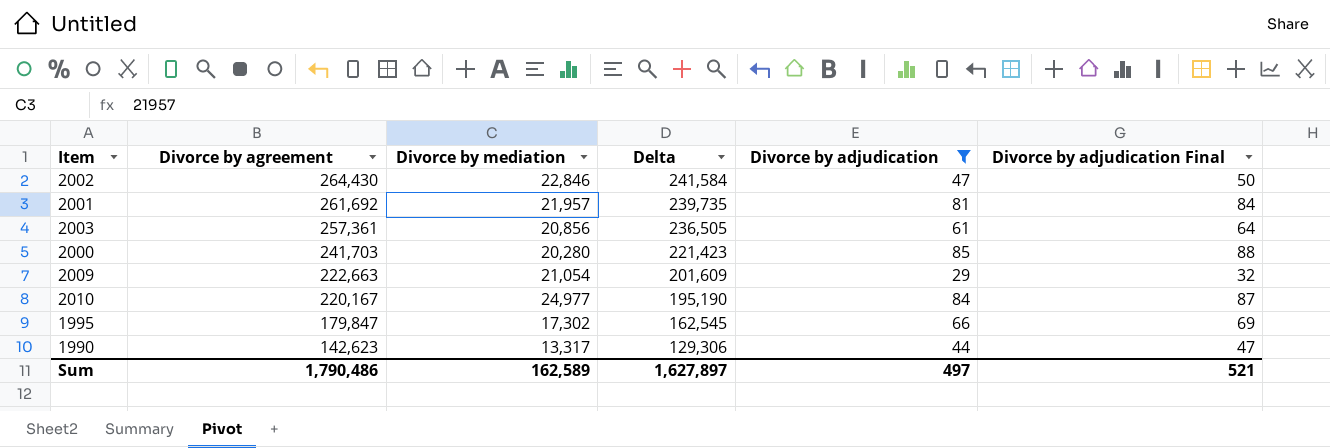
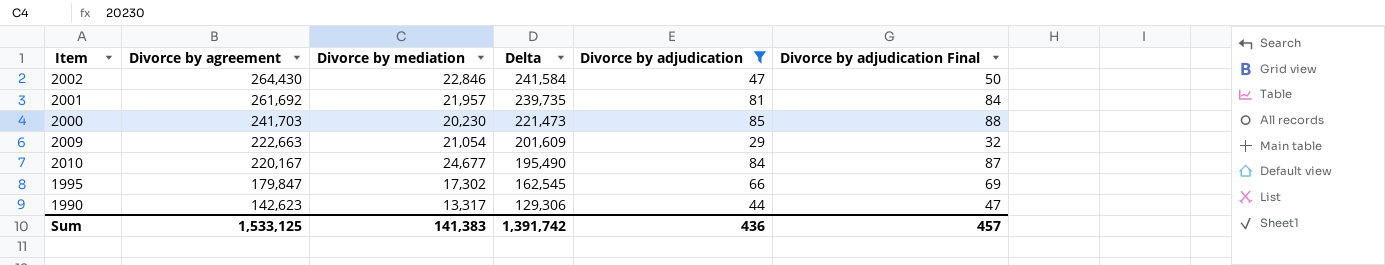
row 2003: 257,361 | 20,856 | 236,505 | 61 | 64 -> none
2000 | Divorce by mediation: 20,280 -> 20,230
2000 | Delta: 221,423 -> 221,473
2010 | Divorce by mediation: 24,977 -> 24,677
2010 | Delta: 195,190 -> 195,490
Sum | Divorce by agreement: 1,790,486 -> 1,533,125
Sum | Divorce by mediation: 162,589 -> 141,383
Sum | Delta: 1,627,897 -> 1,391,742
Sum | Divorce by adjudication: 497 -> 436
Sum | Divorce by adjudication Final: 521 -> 457

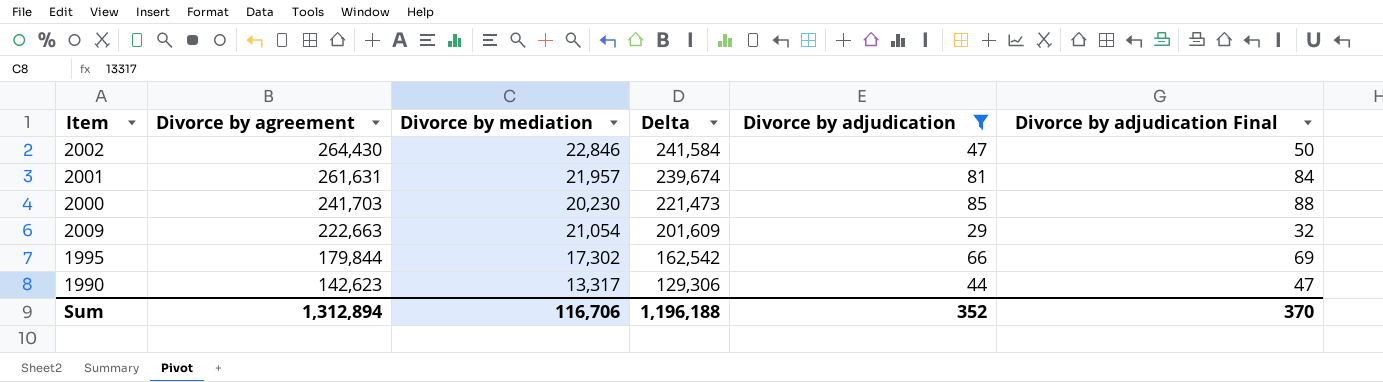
row 2010: 220,167 | 24,677 | 195,490 | 84 | 87 -> none
2001 | Divorce by agreement: 261,692 -> 261,631
2001 | Delta: 239,735 -> 239,674
1995 | Divorce by agreement: 179,847 -> 179,844
1995 | Delta: 162,545 -> 162,542
Sum | Divorce by agreement: 1,533,125 -> 1,312,894
Sum | Divorce by mediation: 141,383 -> 116,706
Sum | Delta: 1,391,742 -> 1,196,188
Sum | Divorce by adjudication: 436 -> 352
Sum | Divorce by adjudication Final: 457 -> 370

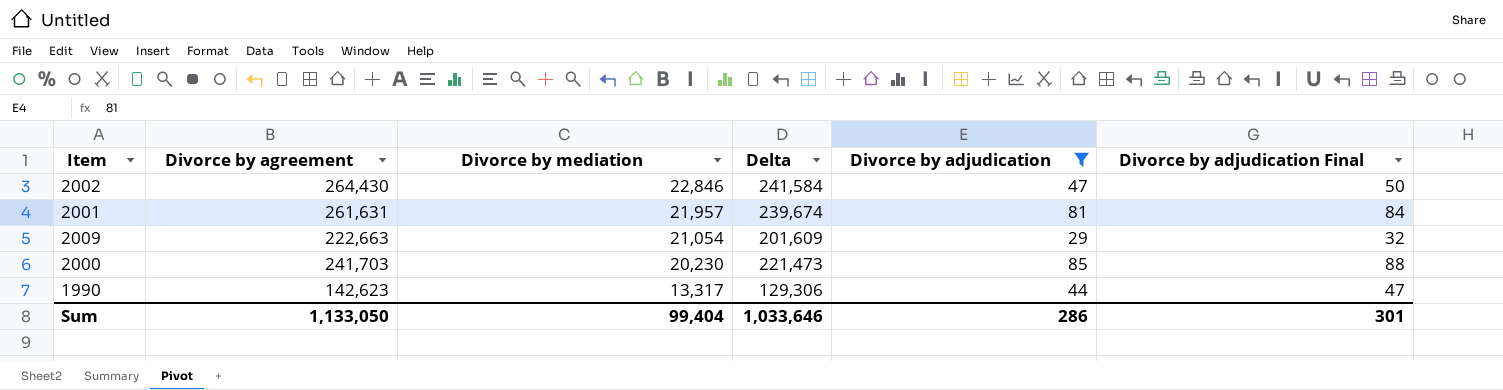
row order: Divorce by agreement descending -> Divorce by mediation descending
row 1995: 179,844 | 17,302 | 162,542 | 66 | 69 -> none
Sum | Divorce by agreement: 1,312,894 -> 1,133,050
Sum | Divorce by mediation: 116,706 -> 99,404
Sum | Delta: 1,196,188 -> 1,033,646
Sum | Divorce by adjudication: 352 -> 286
Sum | Divorce by adjudication Final: 370 -> 301

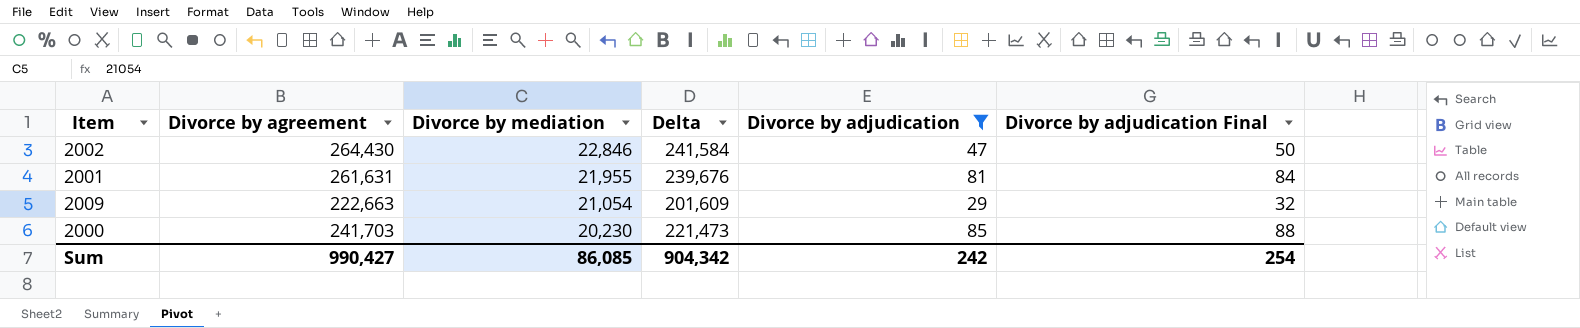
row 1990: 142,623 | 13,317 | 129,306 | 44 | 47 -> none
2001 | Divorce by mediation: 21,957 -> 21,955
2001 | Delta: 239,674 -> 239,676
Sum | Divorce by agreement: 1,133,050 -> 990,427
Sum | Divorce by mediation: 99,404 -> 86,085
Sum | Delta: 1,033,646 -> 904,342
Sum | Divorce by adjudication: 286 -> 242
Sum | Divorce by adjudication Final: 301 -> 254

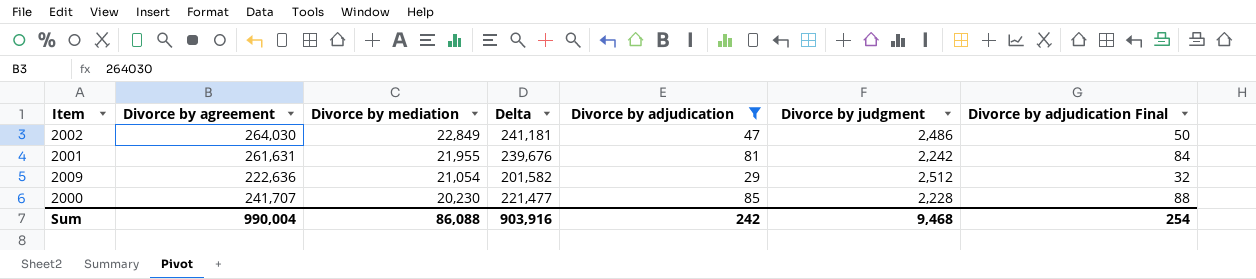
column Divorce by judgment | position: none -> 6
2002 | Divorce by agreement: 264,430 -> 264,030
2002 | Divorce by mediation: 22,846 -> 22,849
2002 | Delta: 241,584 -> 241,181
2009 | Divorce by agreement: 222,663 -> 222,636
2009 | Delta: 201,609 -> 201,582
2000 | Divorce by agreement: 241,703 -> 241,707
2000 | Delta: 221,473 -> 221,477
Sum | Divorce by agreement: 990,427 -> 990,004
Sum | Divorce by mediation: 86,085 -> 86,088
Sum | Delta: 904,342 -> 903,916

